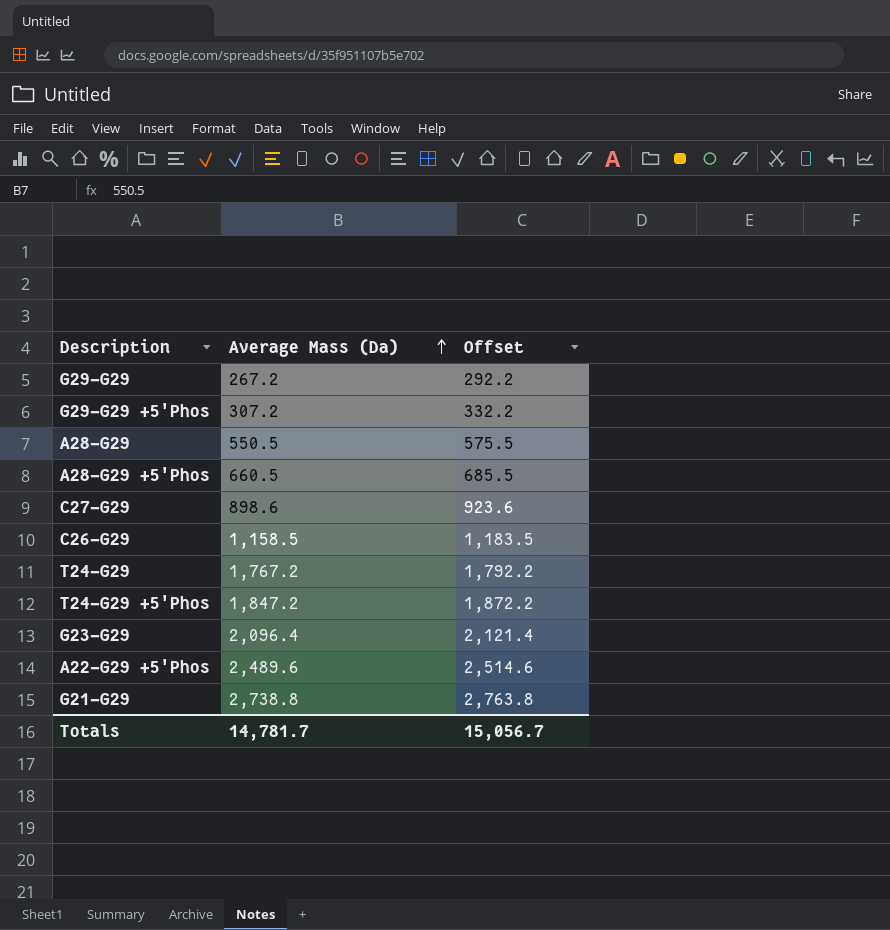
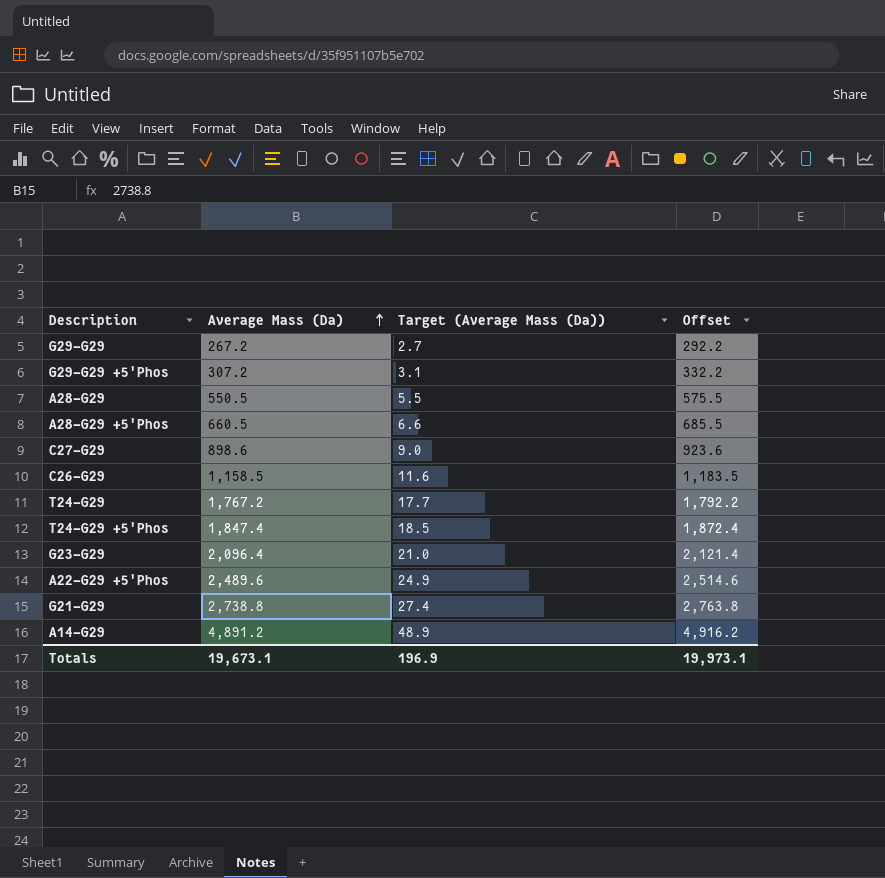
column Target (Average Mass (Da)) | formula: none -> [Average Mass (Da)] * 0.01
T24-G29 +5'Phos | Average Mass (Da): 1,847.2 -> 1,847.4
T24-G29 +5'Phos | Offset: 1,872.2 -> 1,872.4
row A14-G29: none -> 4,891.2 | 48.9 | 4,916.2
Totals | Average Mass (Da): 14,781.7 -> 19,673.1
Totals | Offset: 15,056.7 -> 19,973.1

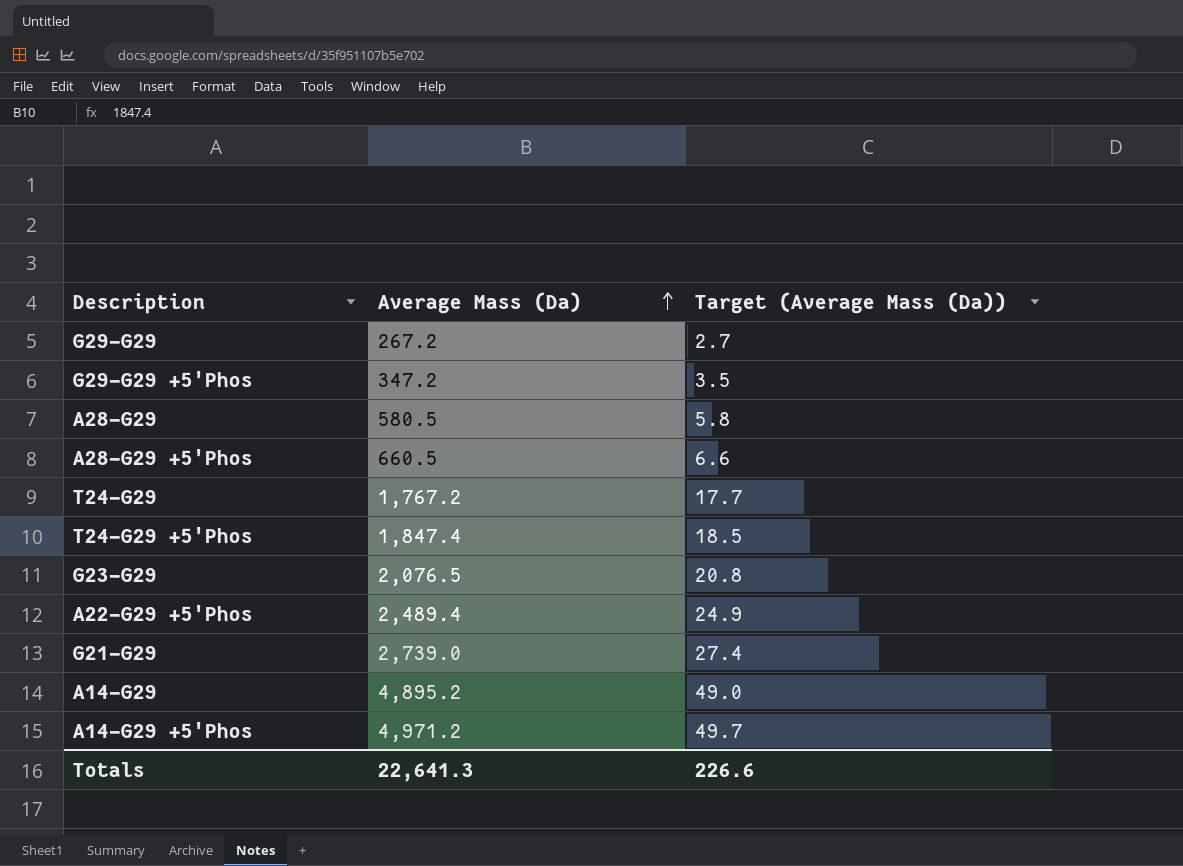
column Offset | formula: [Average Mass (Da)] + 25 -> none
row C27-G29: 898.6 | 9.0 | 923.6 -> none
row C26-G29: 1,158.5 | 11.6 | 1,183.5 -> none
G29-G29 +5'Phos | Average Mass (Da): 307.2 -> 347.2
G29-G29 +5'Phos | Target (Average Mass (Da)): 3.1 -> 3.5
A28-G29 | Average Mass (Da): 550.5 -> 580.5
A28-G29 | Target (Average Mass (Da)): 5.5 -> 5.8
G23-G29 | Average Mass (Da): 2,096.4 -> 2,076.5
G23-G29 | Target (Average Mass (Da)): 21.0 -> 20.8
A22-G29 +5'Phos | Average Mass (Da): 2,489.6 -> 2,489.4
G21-G29 | Average Mass (Da): 2,738.8 -> 2,739.0
A14-G29 | Average Mass (Da): 4,891.2 -> 4,895.2
A14-G29 | Target (Average Mass (Da)): 48.9 -> 49.0
row A14-G29 +5'Phos: none -> 4,971.2 | 49.7
Totals | Average Mass (Da): 19,673.1 -> 22,641.3
Totals | Target (Average Mass (Da)): 196.9 -> 226.6

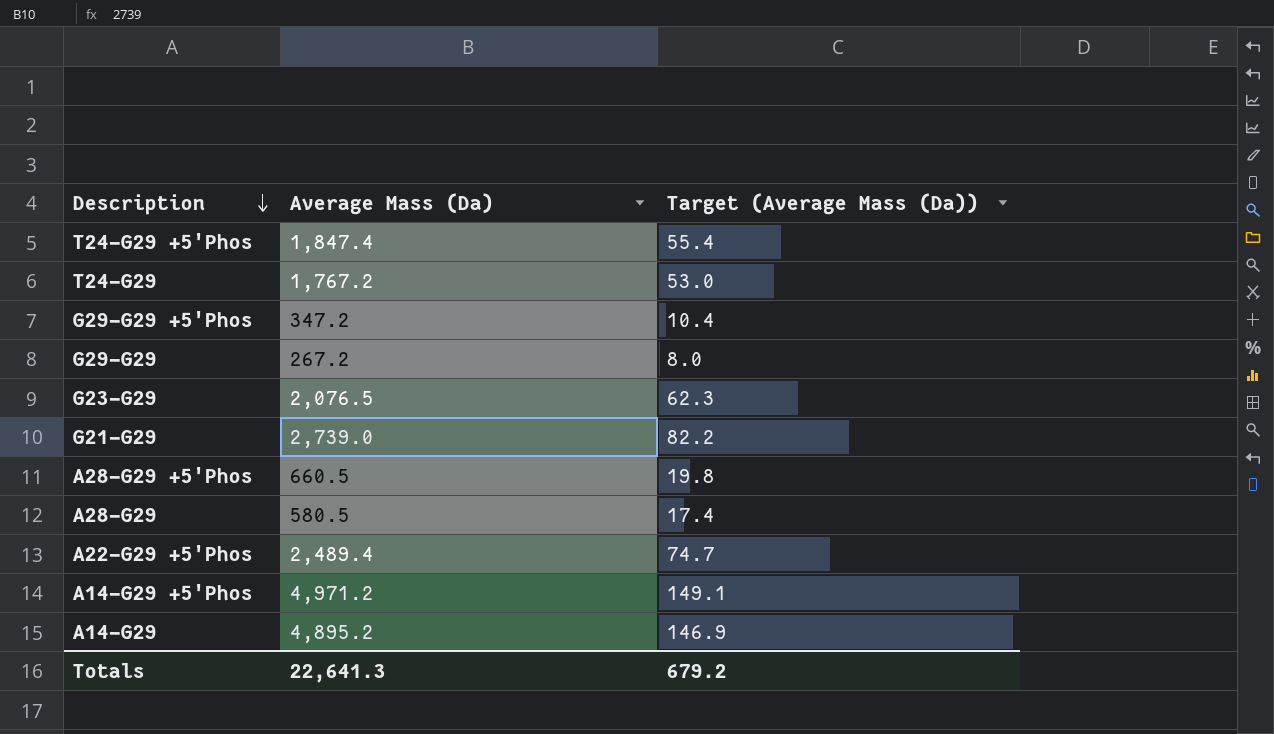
row order: Average Mass (Da) ascending -> Description descending
column Target (Average Mass (Da)) | formula: [Average Mass (Da)] * 0.01 -> [Average Mass (Da)] * 0.03
Totals | Target (Average Mass (Da)): 226.6 -> 679.2

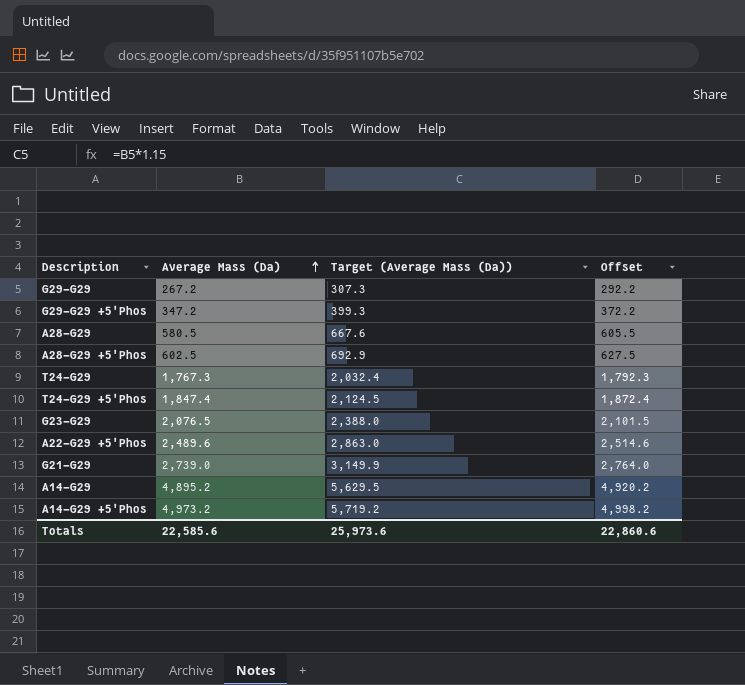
row order: Description descending -> Average Mass (Da) ascending
column Target (Average Mass (Da)) | formula: [Average Mass (Da)] * 0.03 -> [Average Mass (Da)] * 1.15
column Offset | formula: none -> [Average Mass (Da)] + 25
A28-G29 +5'Phos | Average Mass (Da): 660.5 -> 602.5
T24-G29 | Average Mass (Da): 1,767.2 -> 1,767.3
A22-G29 +5'Phos | Average Mass (Da): 2,489.4 -> 2,489.6
A14-G29 +5'Phos | Average Mass (Da): 4,971.2 -> 4,973.2
Totals | Average Mass (Da): 22,641.3 -> 22,585.6
Totals | Target (Average Mass (Da)): 679.2 -> 25,973.6

